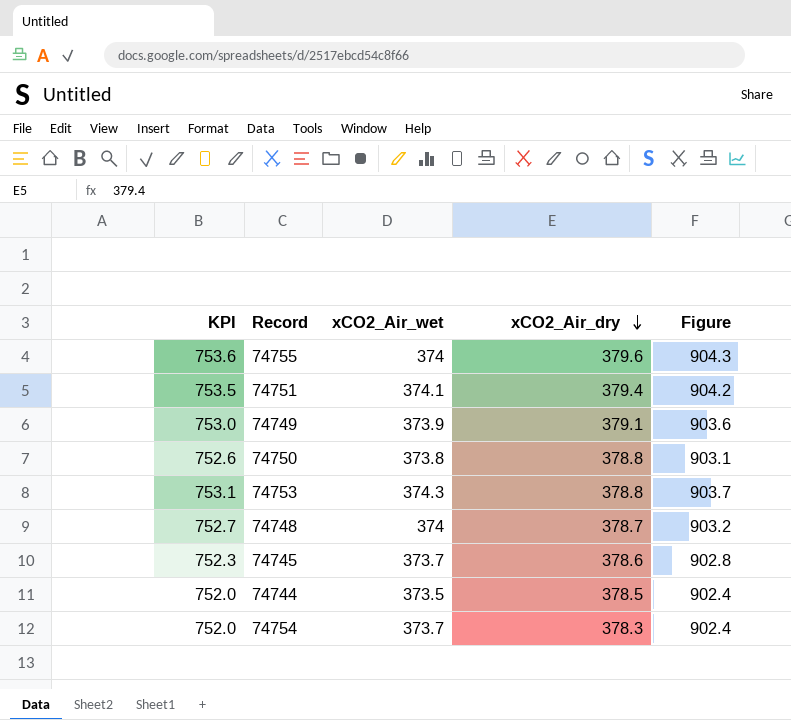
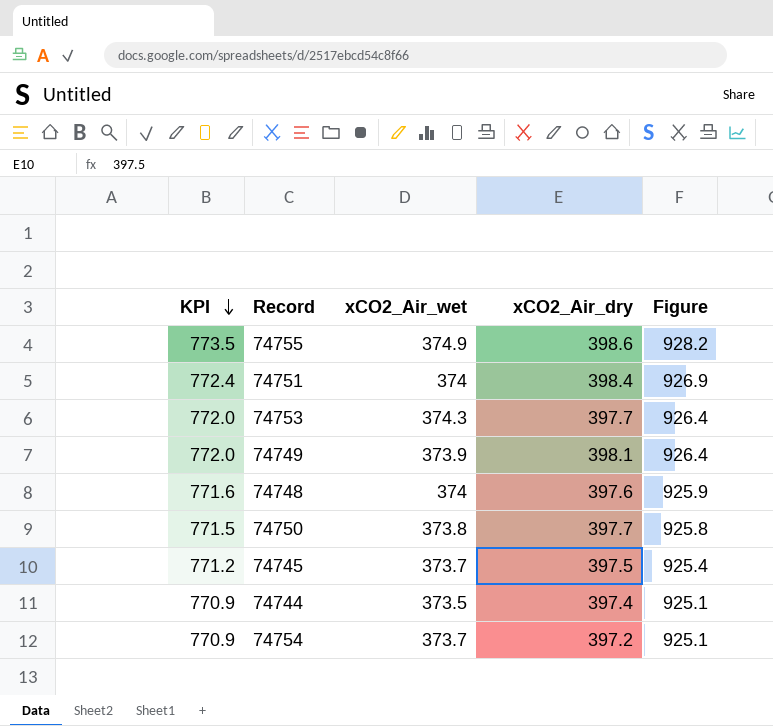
row order: xCO2_Air_dry descending -> KPI descending
74755 | KPI: 753.6 -> 773.5
74755 | xCO2_Air_wet: 374 -> 374.9
74755 | xCO2_Air_dry: 379.6 -> 398.6
74755 | Figure: 904.3 -> 928.2
74751 | KPI: 753.5 -> 772.4
74751 | xCO2_Air_wet: 374.1 -> 374
74751 | xCO2_Air_dry: 379.4 -> 398.4
74751 | Figure: 904.2 -> 926.9
74753 | KPI: 753.1 -> 772.0
74753 | xCO2_Air_dry: 378.8 -> 397.7
74753 | Figure: 903.7 -> 926.4
74749 | KPI: 753.0 -> 772.0
74749 | xCO2_Air_dry: 379.1 -> 398.1
74749 | Figure: 903.6 -> 926.4
74748 | KPI: 752.7 -> 771.6
74748 | xCO2_Air_dry: 378.7 -> 397.6
74748 | Figure: 903.2 -> 925.9
74750 | KPI: 752.6 -> 771.5
74750 | xCO2_Air_dry: 378.8 -> 397.7
74750 | Figure: 903.1 -> 925.8
74745 | KPI: 752.3 -> 771.2
74745 | xCO2_Air_dry: 378.6 -> 397.5
74745 | Figure: 902.8 -> 925.4
74744 | KPI: 752.0 -> 770.9
74744 | xCO2_Air_dry: 378.5 -> 397.4
74744 | Figure: 902.4 -> 925.1
74754 | KPI: 752.0 -> 770.9
74754 | xCO2_Air_dry: 378.3 -> 397.2
74754 | Figure: 902.4 -> 925.1

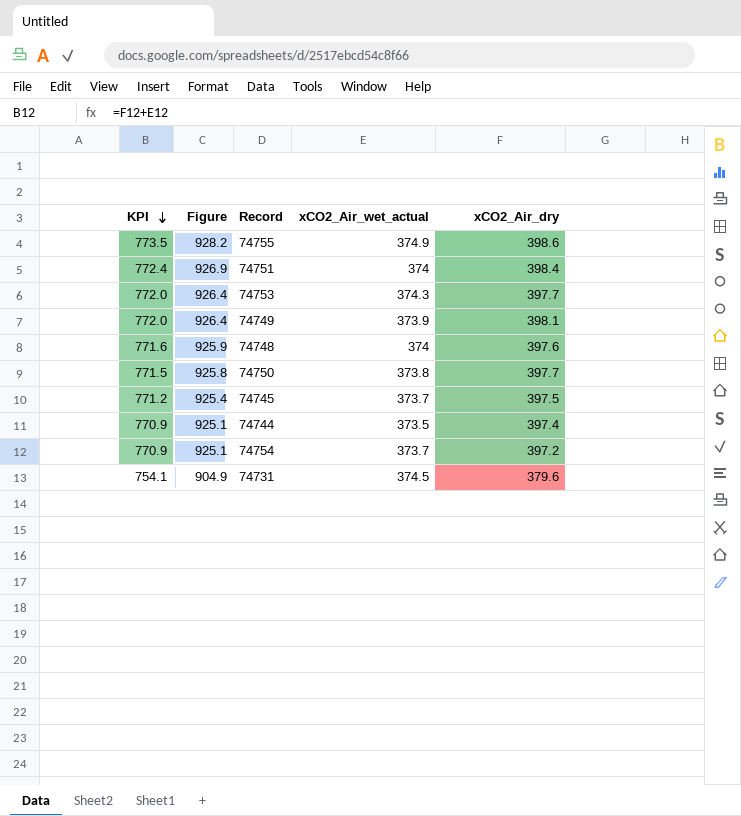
column Figure | position: 5 -> 2
column name: xCO2_Air_wet -> xCO2_Air_wet_actual
row 74731: none -> 754.1 | 904.9 | 374.5 | 379.6

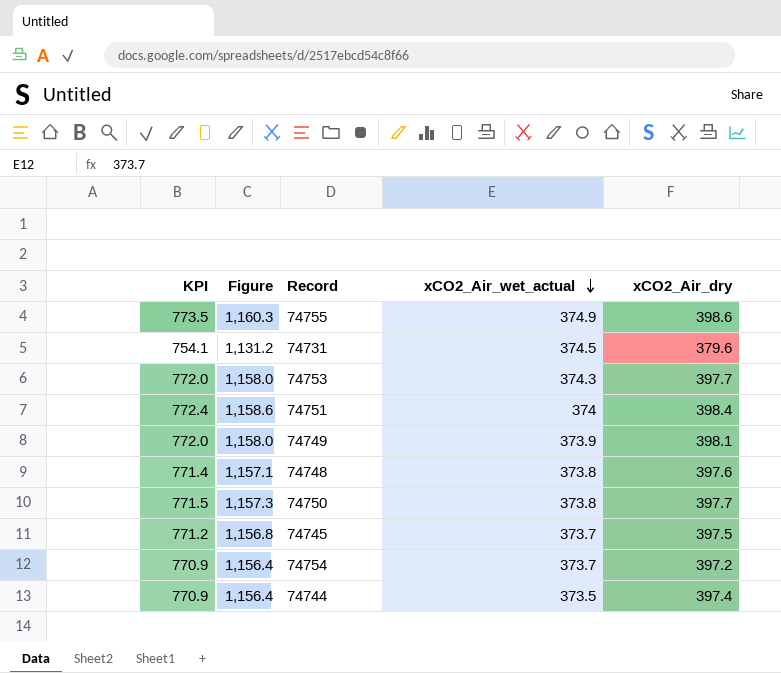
row order: KPI descending -> xCO2_Air_wet_actual descending
column Figure | formula: [KPI] * 1.2 -> [KPI] * 1.5
74748 | KPI: 771.6 -> 771.4
74748 | xCO2_Air_wet_actual: 374 -> 373.8

